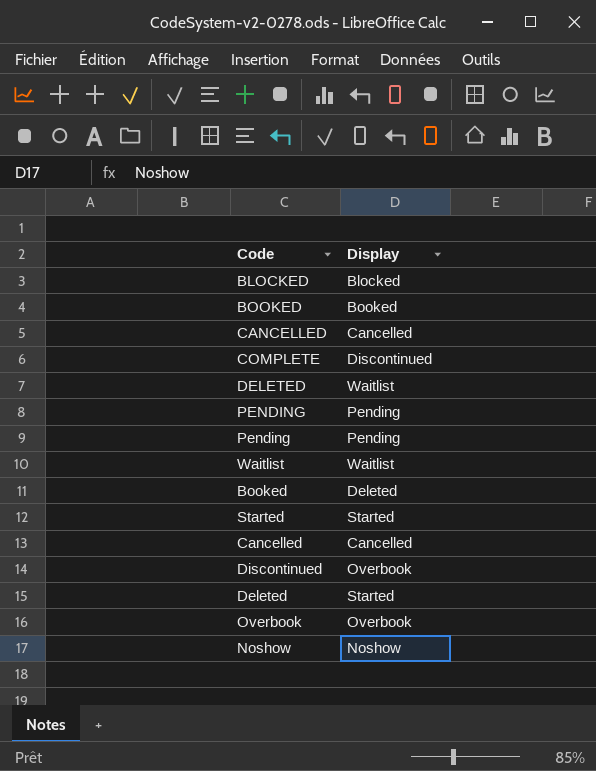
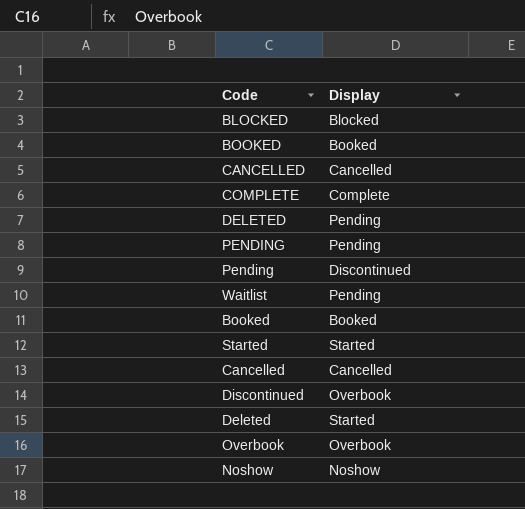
COMPLETE | Display: Discontinued -> Complete
DELETED | Display: Waitlist -> Pending
Pending | Display: Pending -> Discontinued
Waitlist | Display: Waitlist -> Pending
Booked | Display: Deleted -> Booked

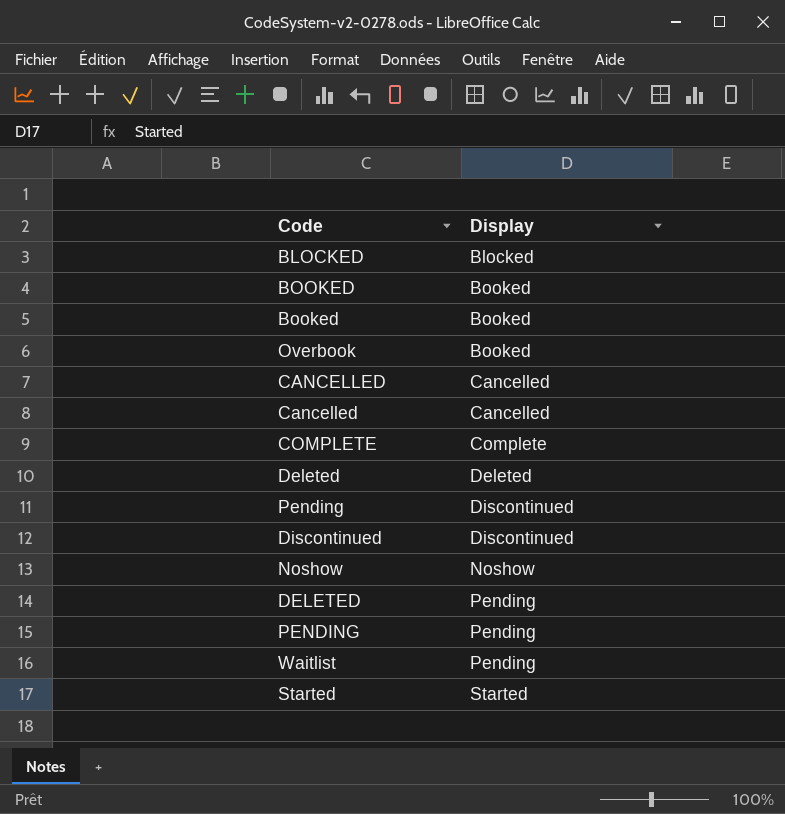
row order: none -> Display ascending
Overbook | Display: Overbook -> Booked
Deleted | Display: Started -> Deleted
Discontinued | Display: Overbook -> Discontinued

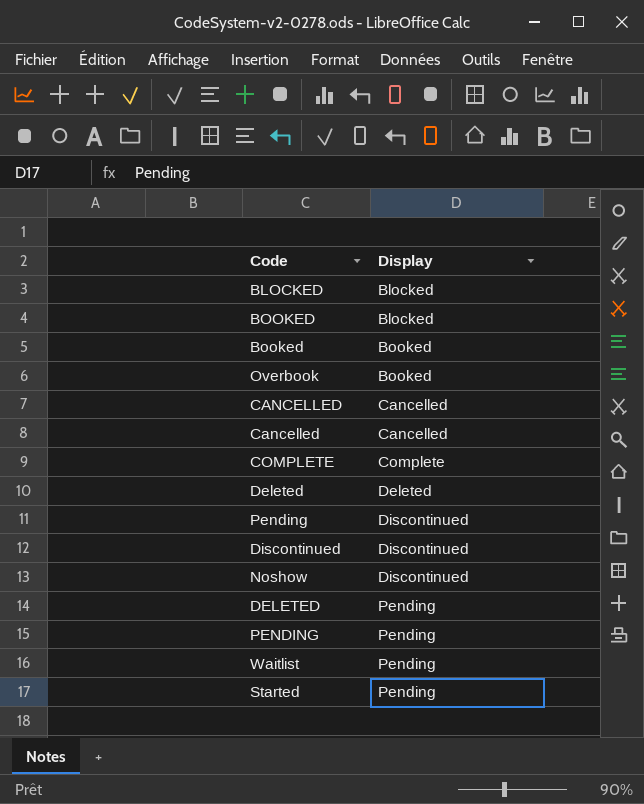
BOOKED | Display: Booked -> Blocked
Noshow | Display: Noshow -> Discontinued
Started | Display: Started -> Pending

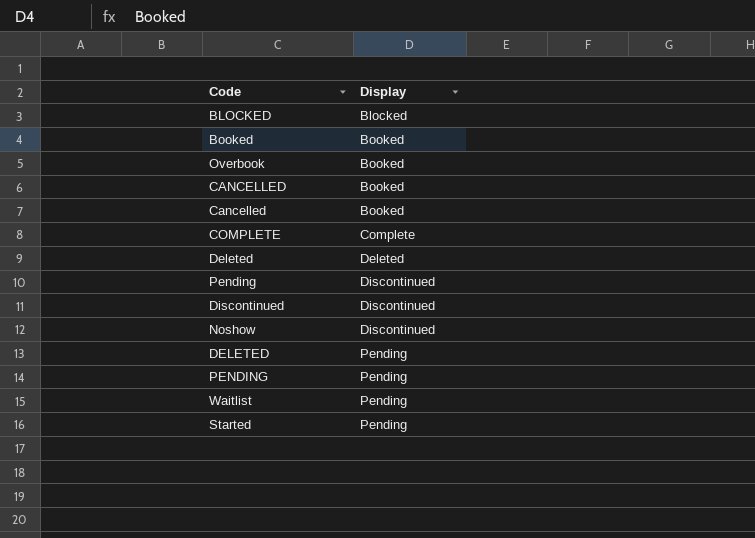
row BOOKED: Blocked -> none
CANCELLED | Display: Cancelled -> Booked
Cancelled | Display: Cancelled -> Booked

